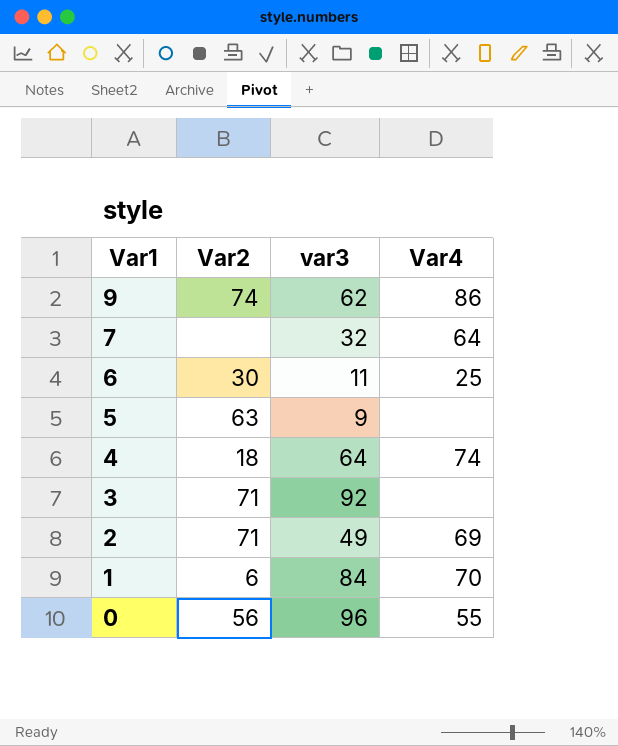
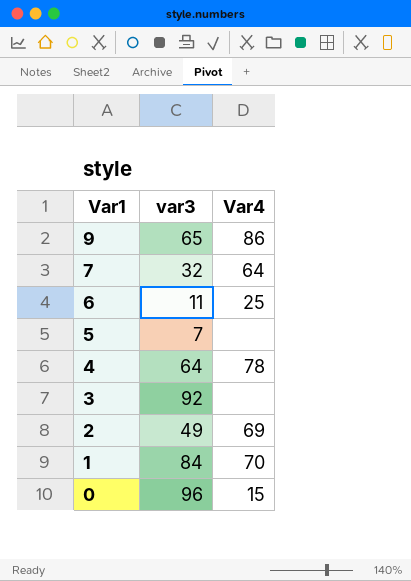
column Var2 | position: 2 -> none
9 | var3: 62 -> 65
5 | var3: 9 -> 7
4 | Var4: 74 -> 78
0 | Var4: 55 -> 15

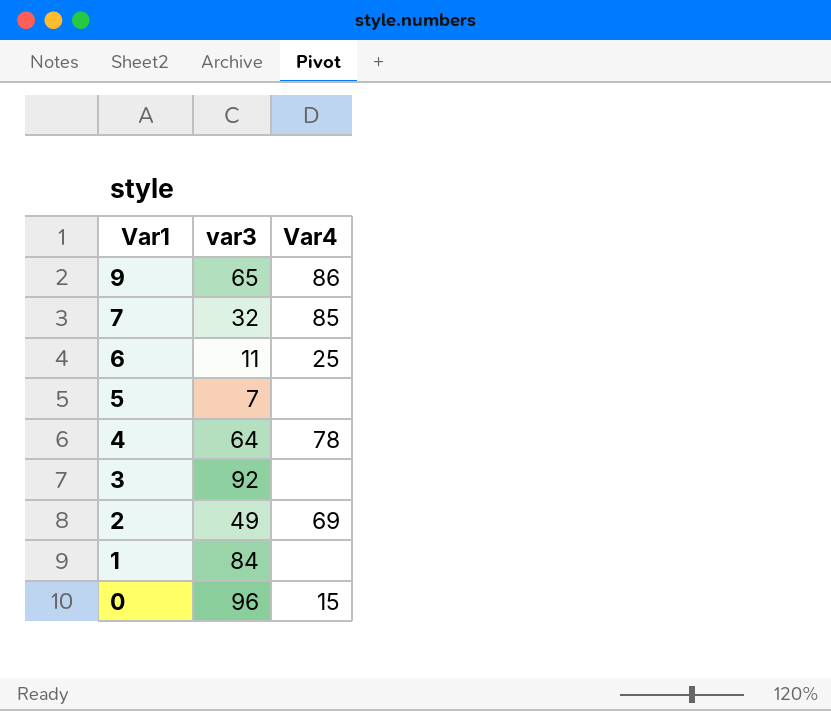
7 | Var4: 64 -> 85
1 | Var4: 70 -> none

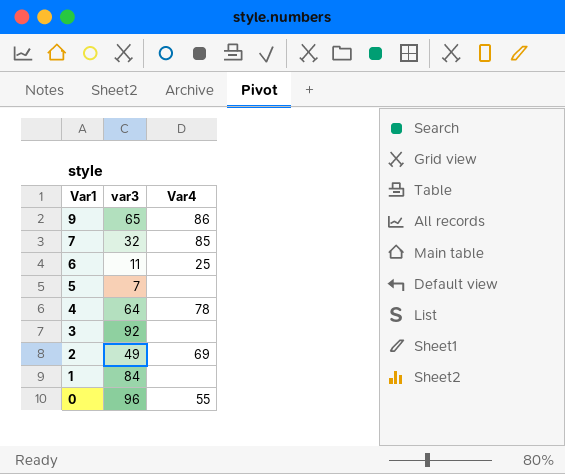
0 | Var4: 15 -> 55

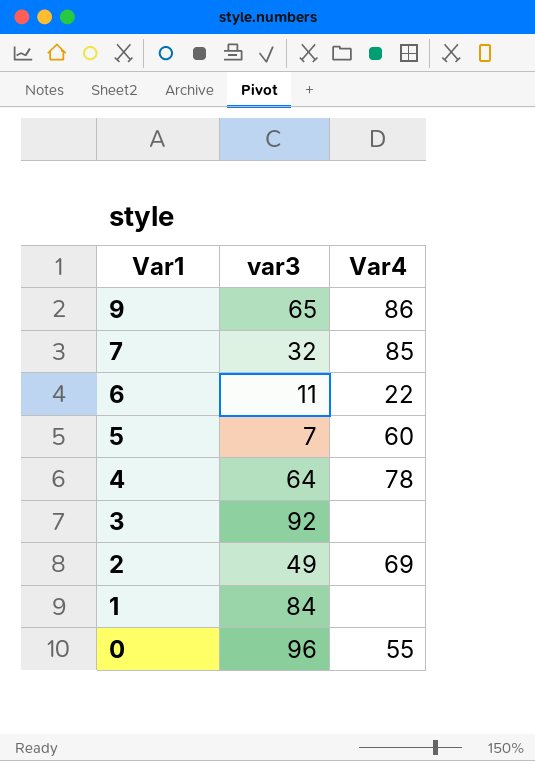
6 | Var4: 25 -> 22
5 | Var4: none -> 60

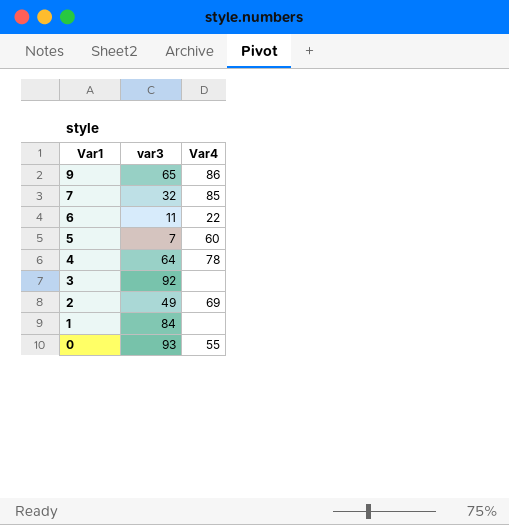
0 | var3: 96 -> 93

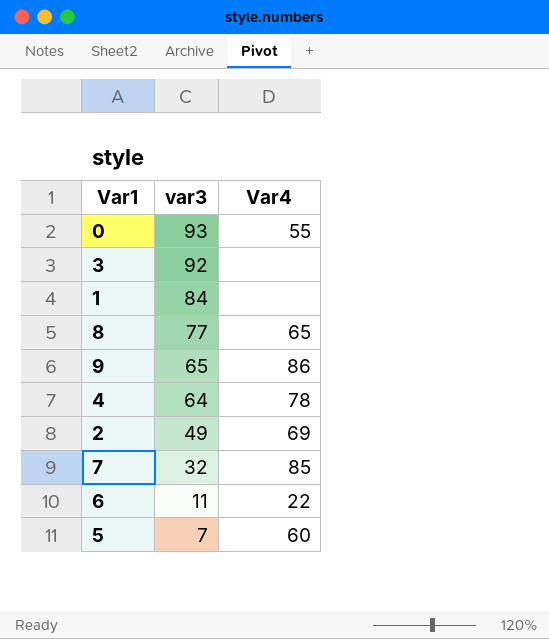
row order: Var1 descending -> var3 descending
row 8: none -> 77 | 65

